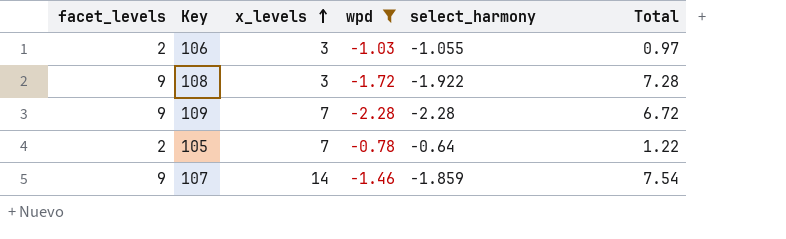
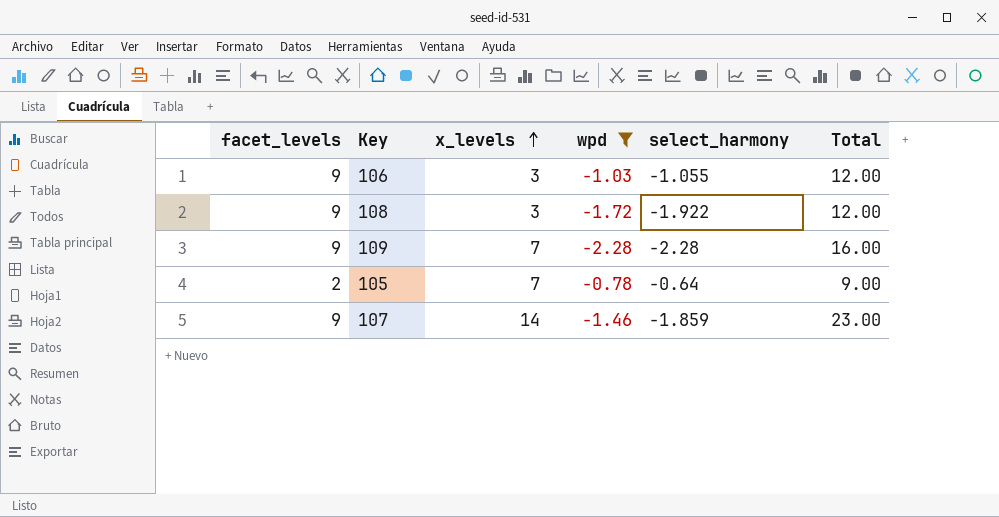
column Total | formula: [facet_levels] + [wpd] -> [facet_levels] + [x_levels]
106 | facet_levels: 2 -> 9

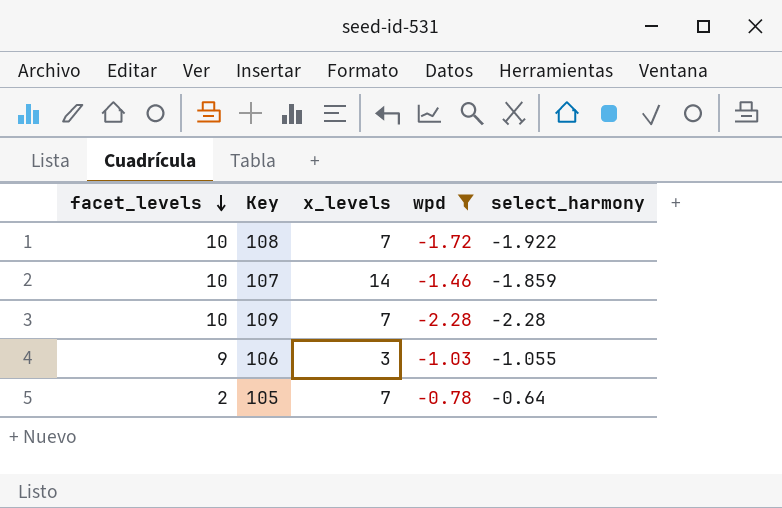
row order: x_levels ascending -> facet_levels descending
column Total | formula: [facet_levels] + [x_levels] -> none
108 | facet_levels: 9 -> 10
108 | x_levels: 3 -> 7
107 | facet_levels: 9 -> 10
109 | facet_levels: 9 -> 10

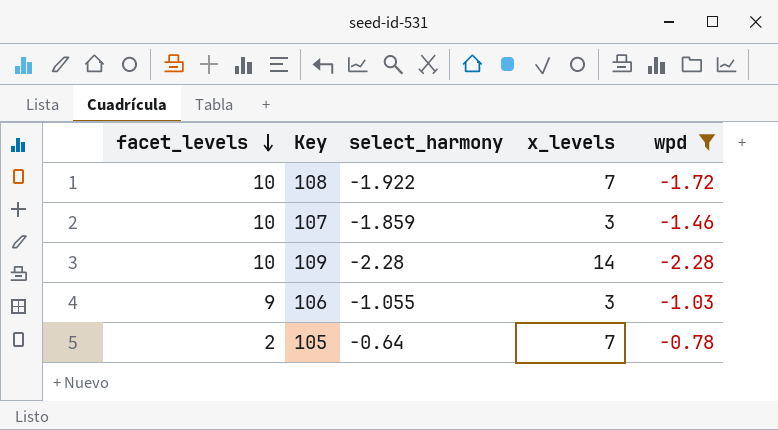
column select_harmony | position: 5 -> 3
107 | x_levels: 14 -> 3
109 | x_levels: 7 -> 14

